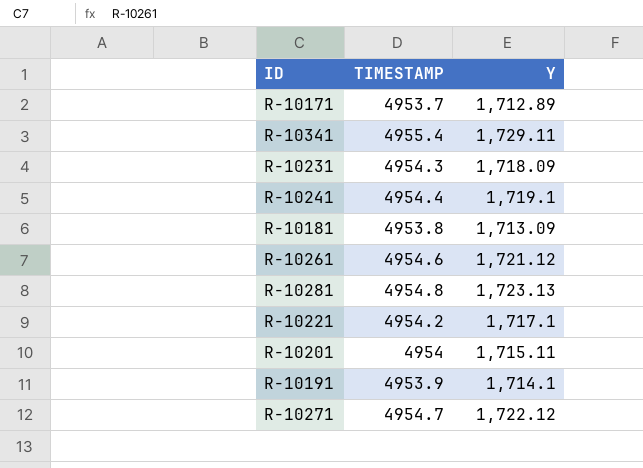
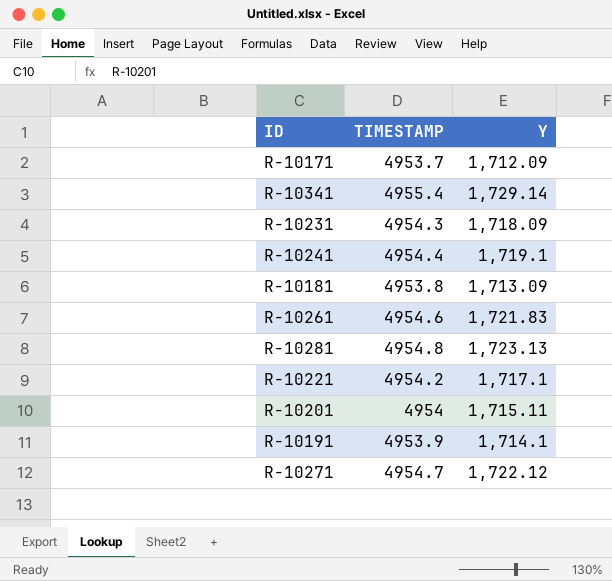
R-10171 | Y: 1,712.89 -> 1,712.09
R-10341 | Y: 1,729.11 -> 1,729.14
R-10261 | Y: 1,721.12 -> 1,721.83

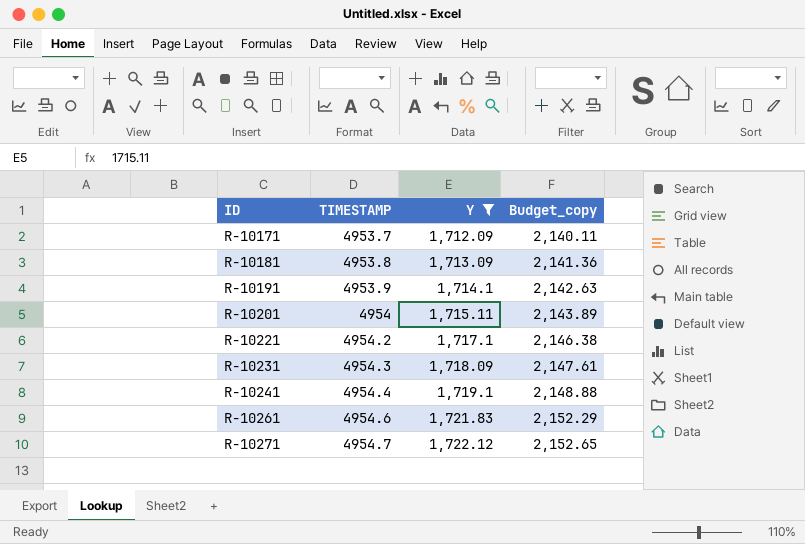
filter: none -> Y <= 1,722.12
row order: none -> ID ascending
column Budget_copy | formula: none -> [Y] * 1.25

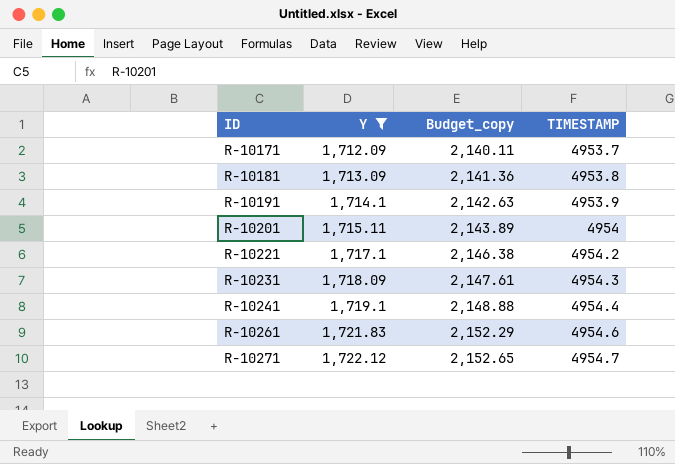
column TIMESTAMP | position: 2 -> 4

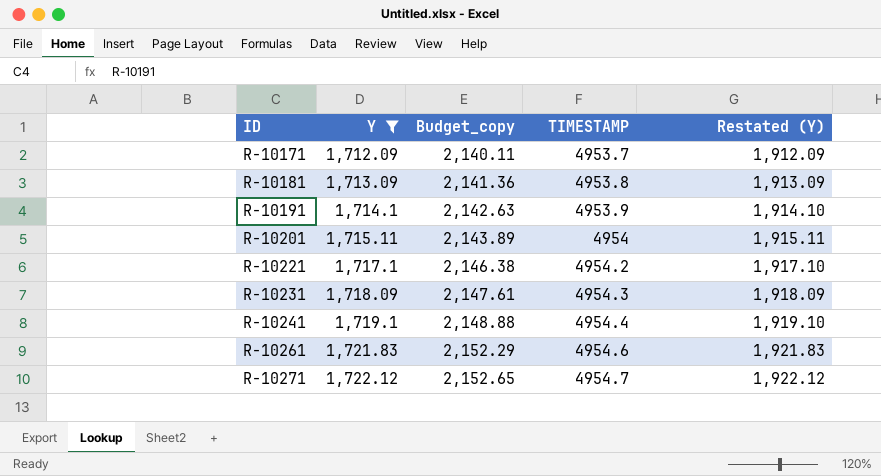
column Restated (Y) | formula: none -> [Y] + 200

